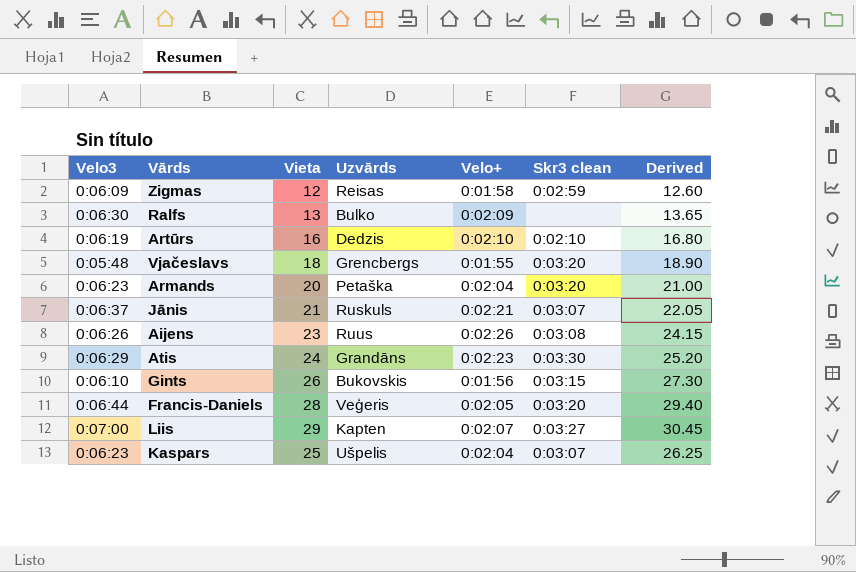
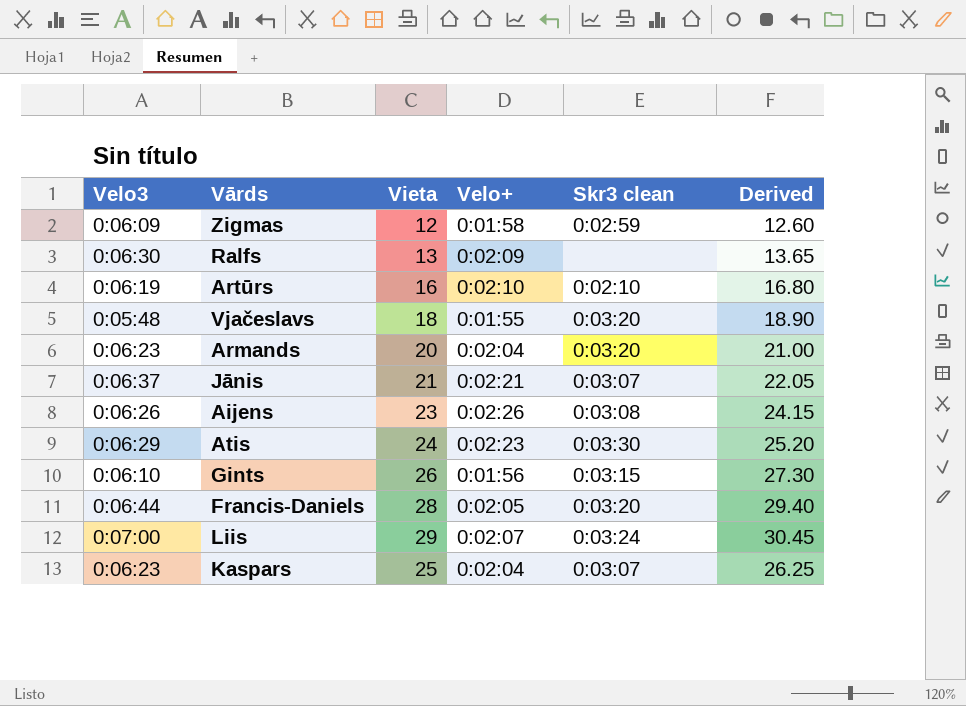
column Uzvārds | position: 4 -> none
Liis | Skr3 clean: 0:03:27 -> 0:03:24

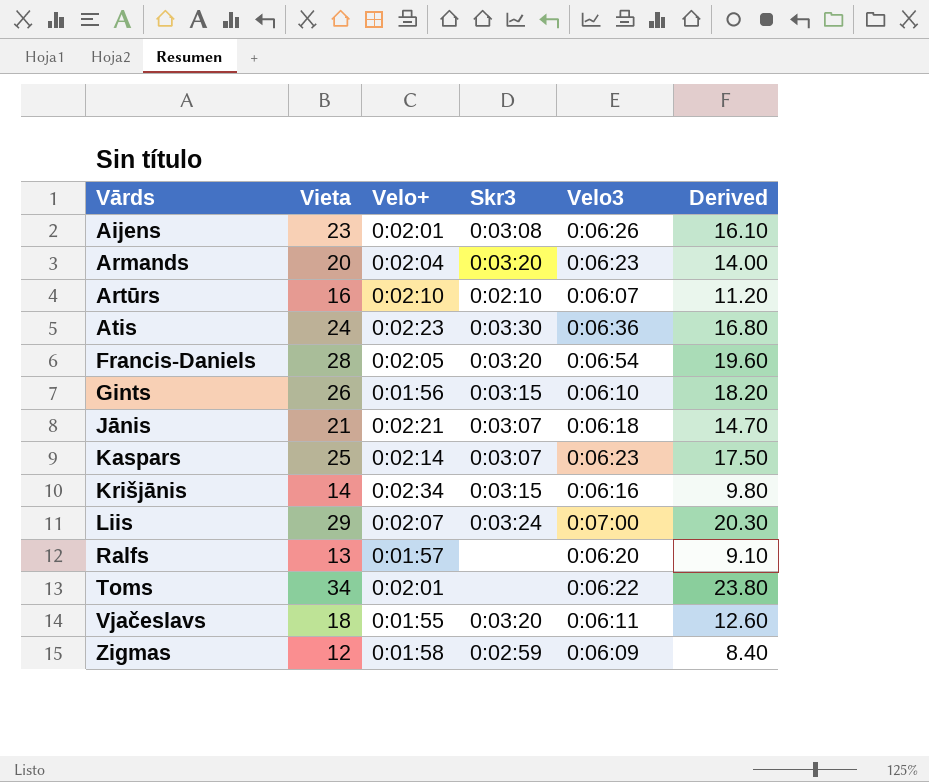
row order: none -> Vārds ascending
column name: Skr3 clean -> Skr3
column Velo3 | position: 1 -> 5
column Derived | formula: [Vieta] * 1.05 -> [Vieta] * 0.7
Aijens | Velo+: 0:02:26 -> 0:02:01
Artūrs | Velo3: 0:06:19 -> 0:06:07
Atis | Velo3: 0:06:29 -> 0:06:36
Francis-Daniels | Velo3: 0:06:44 -> 0:06:54
Jānis | Velo3: 0:06:37 -> 0:06:18
Kaspars | Velo+: 0:02:04 -> 0:02:14
row Krišjānis: none -> 14 | 0:02:34 | 0:03:15 | 0:06:16 | 9.80
Ralfs | Velo+: 0:02:09 -> 0:01:57
Ralfs | Velo3: 0:06:30 -> 0:06:20
row Toms: none -> 34 | 0:02:01 | none | 0:06:22 | 23.80
Vjačeslavs | Velo3: 0:05:48 -> 0:06:11

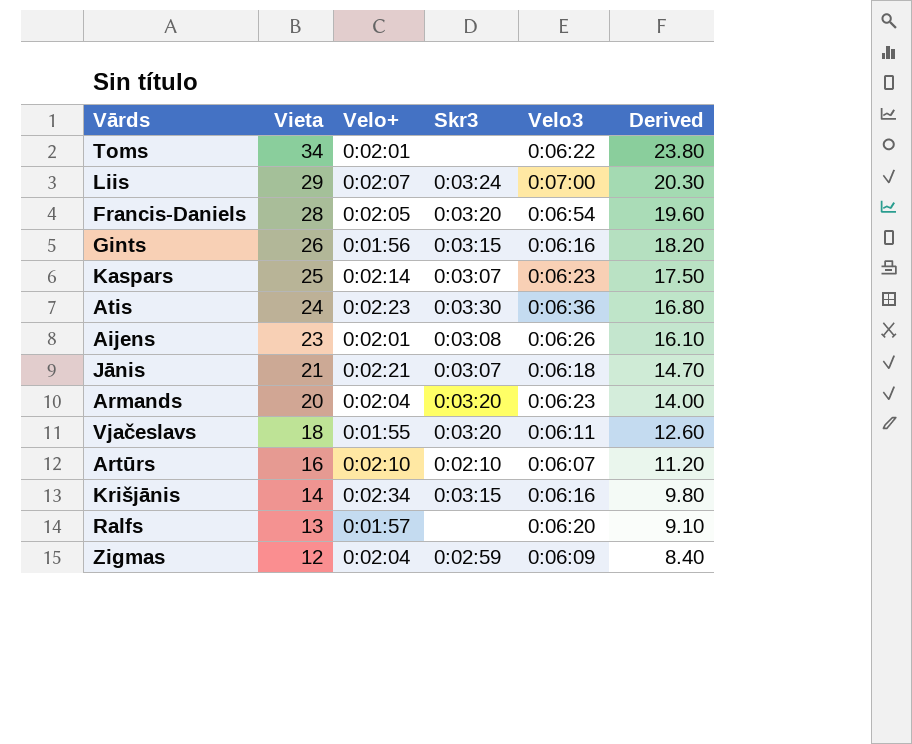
row order: Vārds ascending -> Vieta descending
Gints | Velo3: 0:06:10 -> 0:06:16
Zigmas | Velo+: 0:01:58 -> 0:02:04

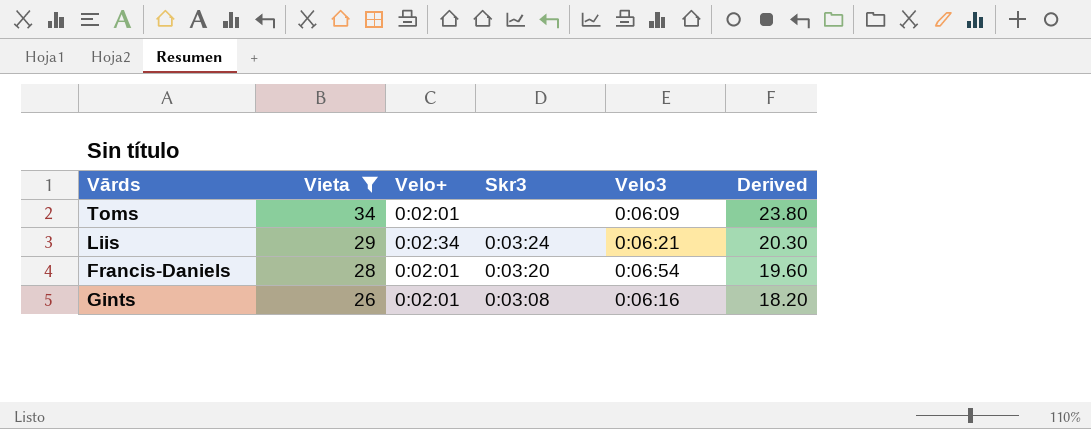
filter: none -> Vieta >= 26
Toms | Velo3: 0:06:22 -> 0:06:09
Liis | Velo+: 0:02:07 -> 0:02:34
Liis | Velo3: 0:07:00 -> 0:06:21
Francis-Daniels | Velo+: 0:02:05 -> 0:02:01
Gints | Velo+: 0:01:56 -> 0:02:01
Gints | Skr3: 0:03:15 -> 0:03:08

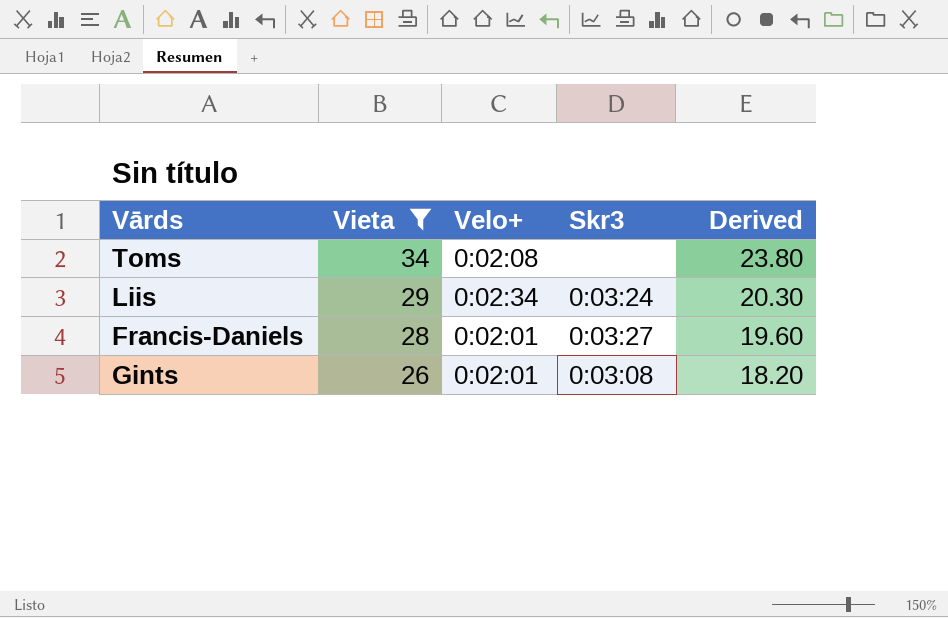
column Velo3 | position: 5 -> none
Toms | Velo+: 0:02:01 -> 0:02:08
Francis-Daniels | Skr3: 0:03:20 -> 0:03:27

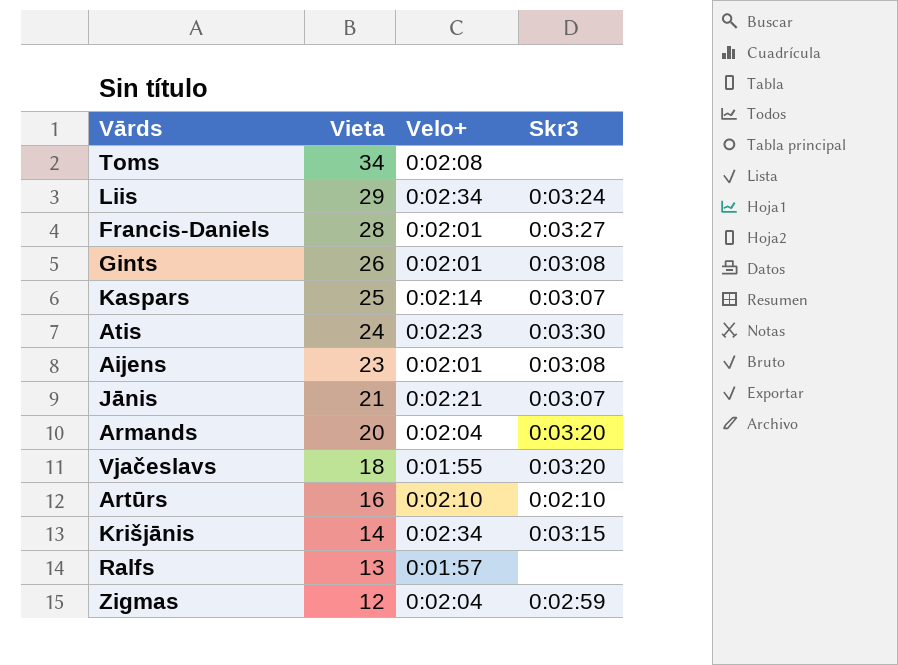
filter: Vieta >= 26 -> none
column Derived | formula: [Vieta] * 0.7 -> none

